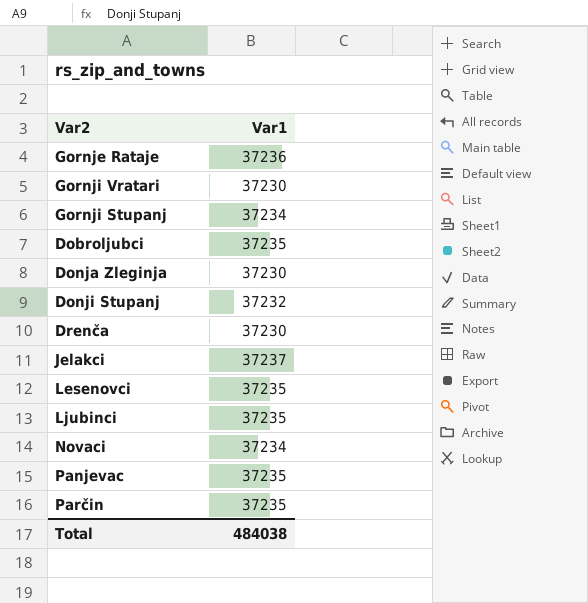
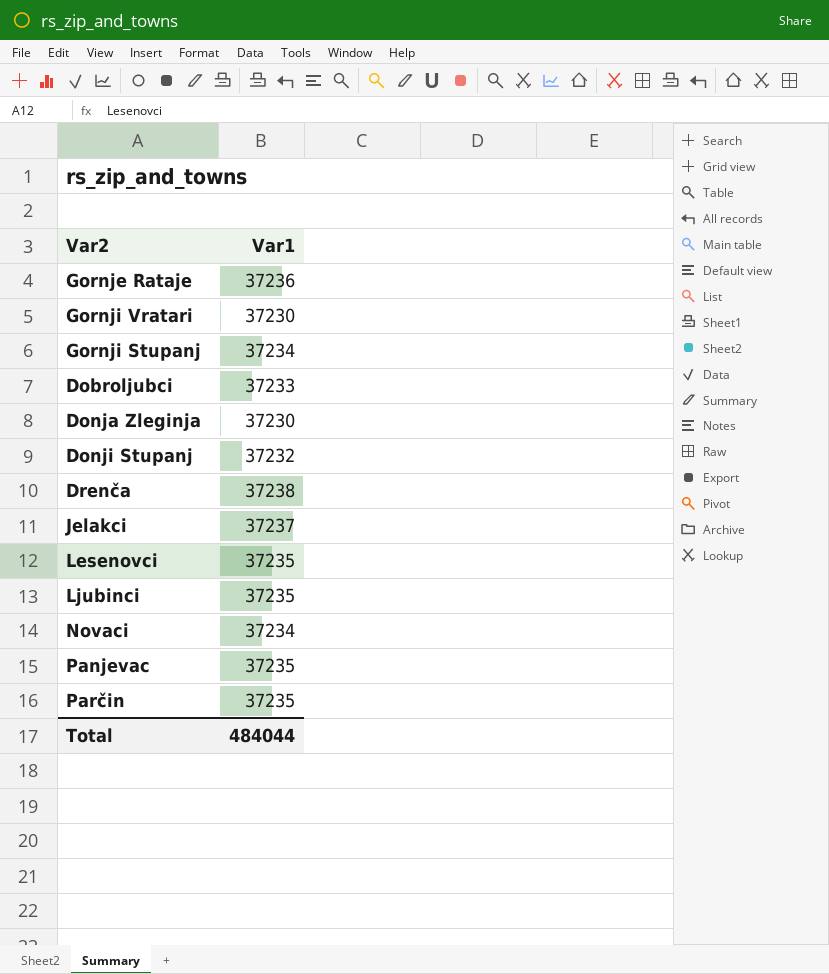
Dobroljubci | Var1: 37235 -> 37233
Drenča | Var1: 37230 -> 37238
Total | Var1: 484038 -> 484044

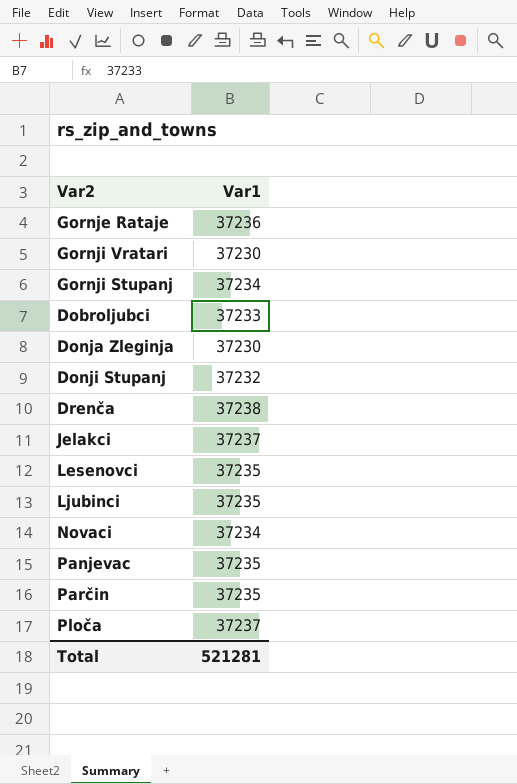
row Ploča: none -> 37237
Total | Var1: 484044 -> 521281

